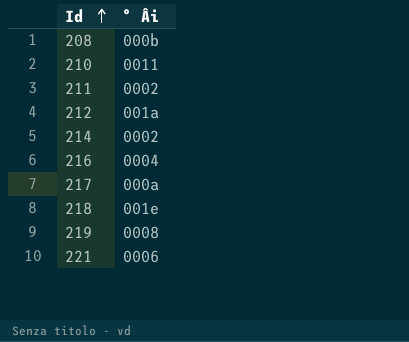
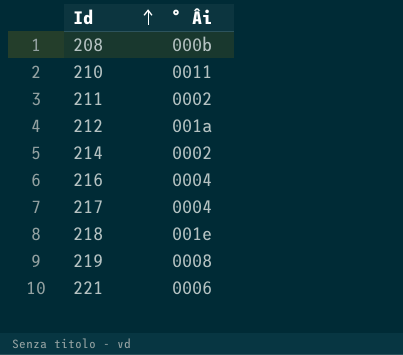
217 | ° Âi: 000a -> 0004

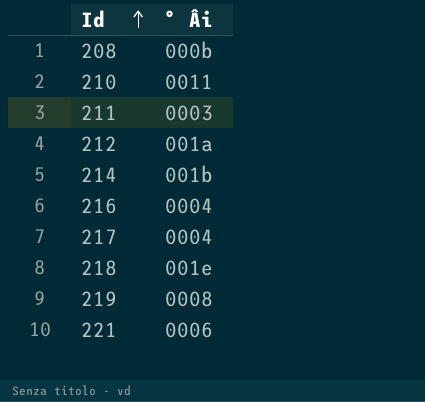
211 | ° Âi: 0002 -> 0003
214 | ° Âi: 0002 -> 001b

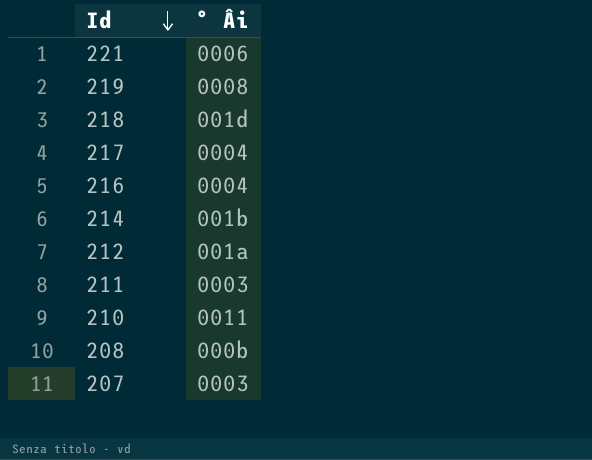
row order: Id ascending -> Id descending
218 | ° Âi: 001e -> 001d
row 207: none -> 0003

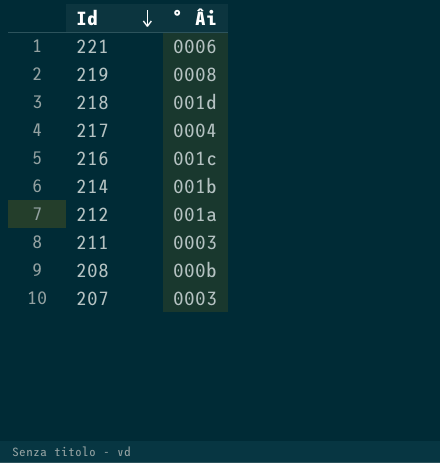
row 210: 0011 -> none
216 | ° Âi: 0004 -> 001c

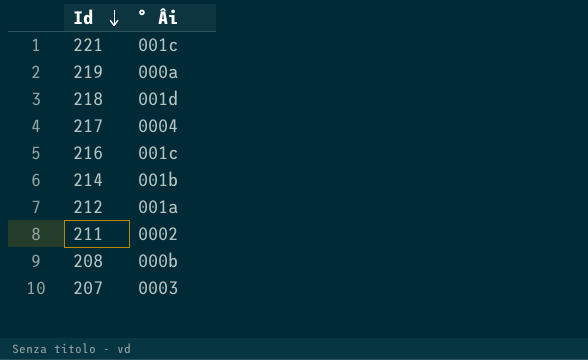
221 | ° Âi: 0006 -> 001c
219 | ° Âi: 0008 -> 000a
211 | ° Âi: 0003 -> 0002

